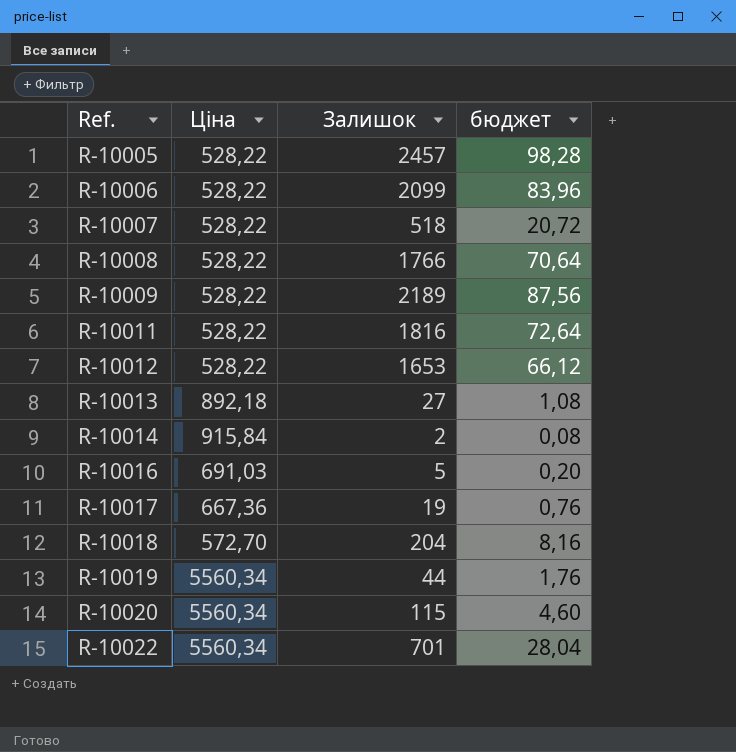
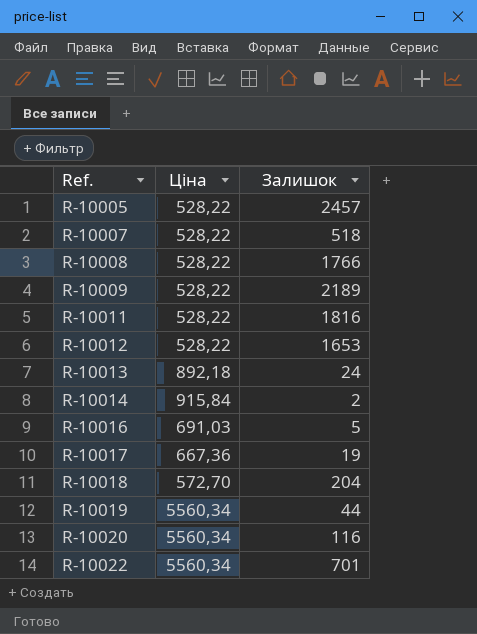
column бюджет | formula: [Залишок] * 0,04 -> none
row R-10006: 528,22 | 2099 | 83,96 -> none
R-10013 | Залишок: 27 -> 24
R-10020 | Залишок: 115 -> 116

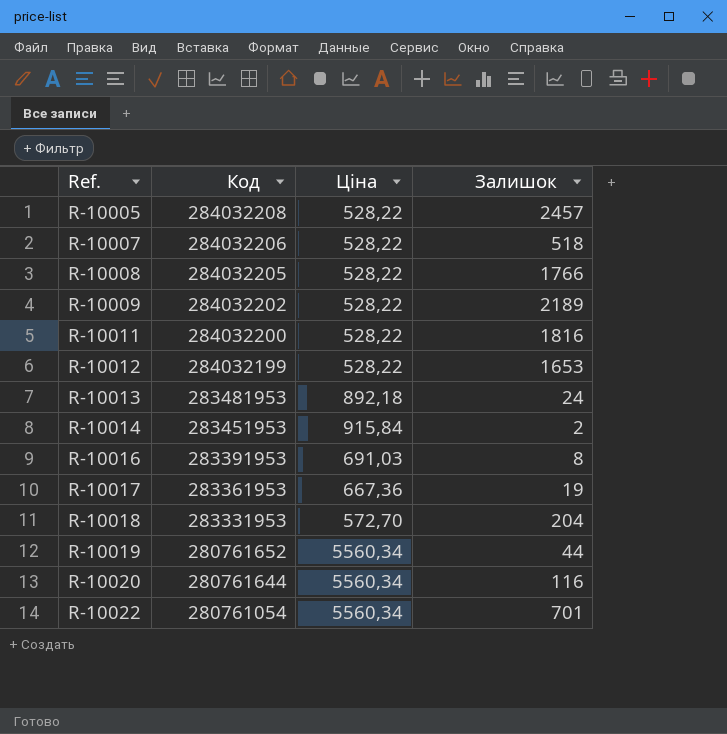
column Код | position: none -> 2
R-10016 | Залишок: 5 -> 8

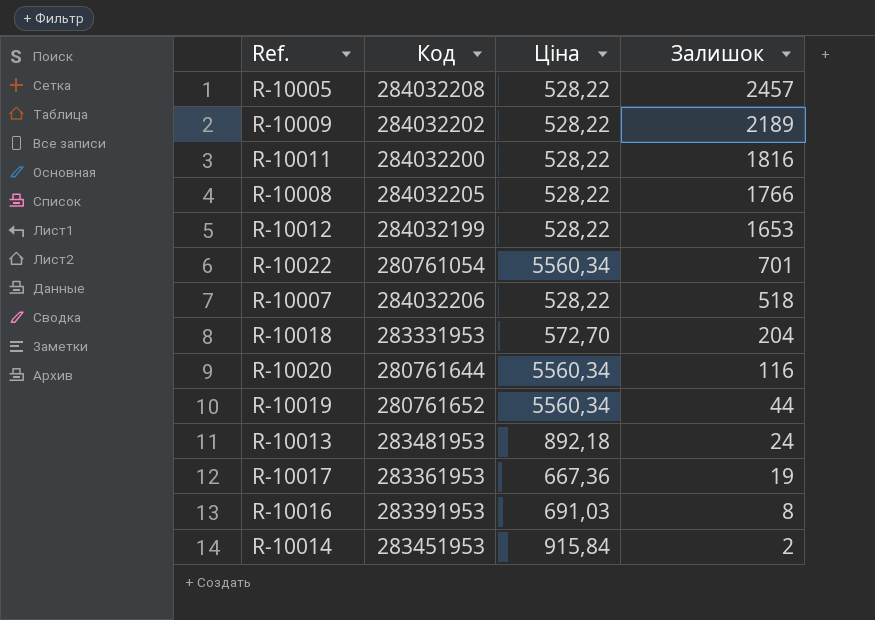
row order: Ref. ascending -> Залишок descending

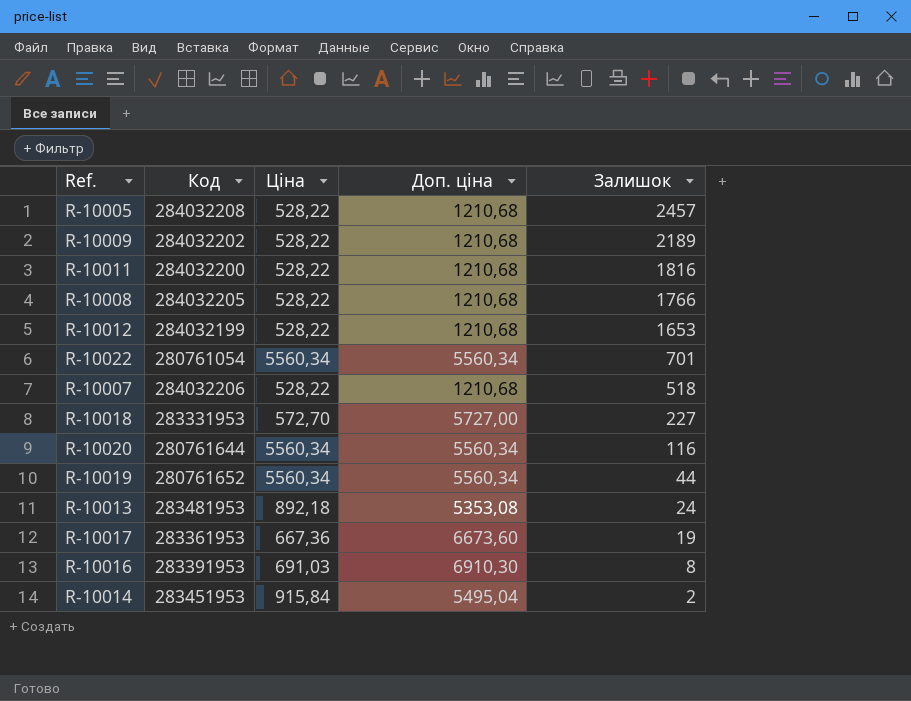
column Доп. ціна | position: none -> 4
R-10018 | Залишок: 204 -> 227

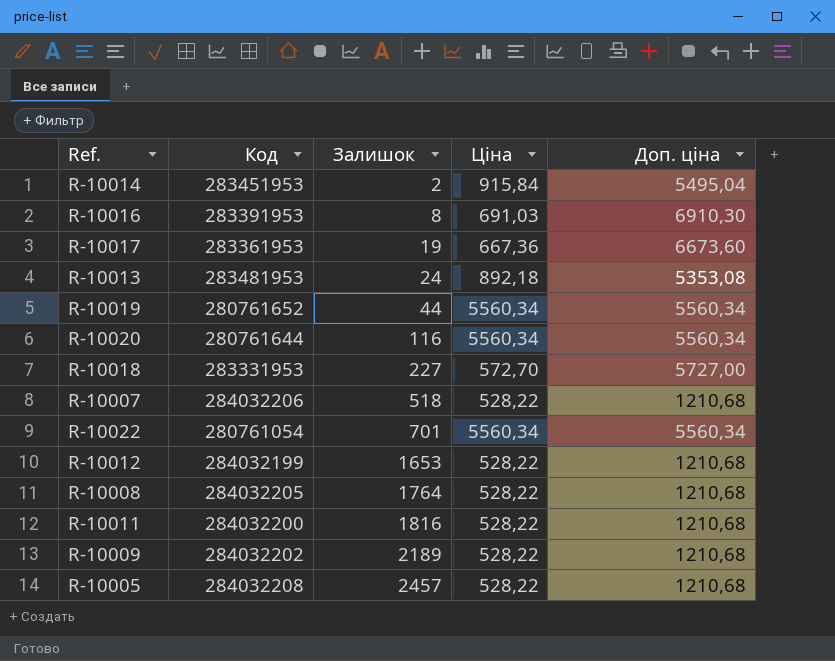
row order: Залишок descending -> Залишок ascending
column Залишок | position: 5 -> 3
R-10008 | Залишок: 1766 -> 1764

